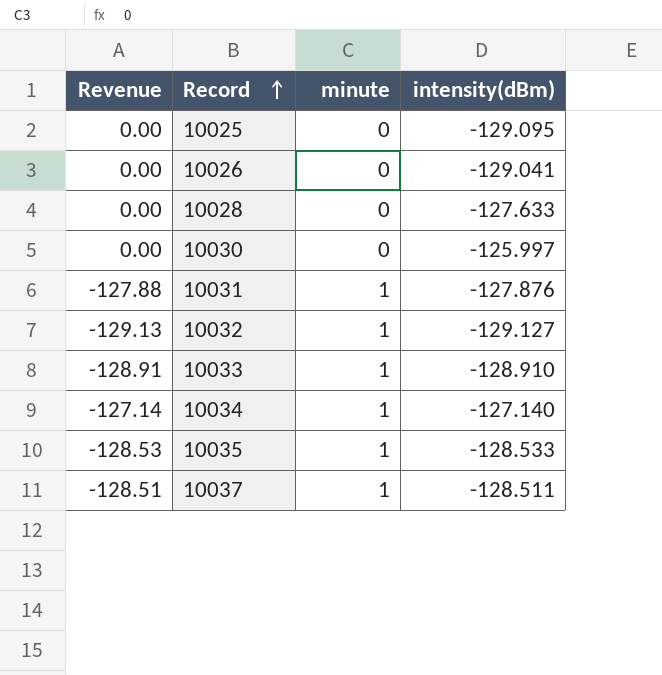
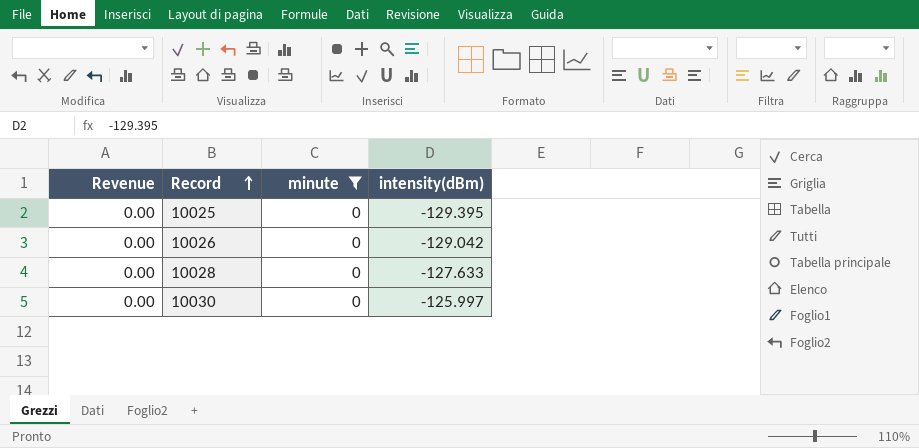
filter: none -> minute = 0
10025 | intensity(dBm): -129.095 -> -129.395
10026 | intensity(dBm): -129.041 -> -129.042

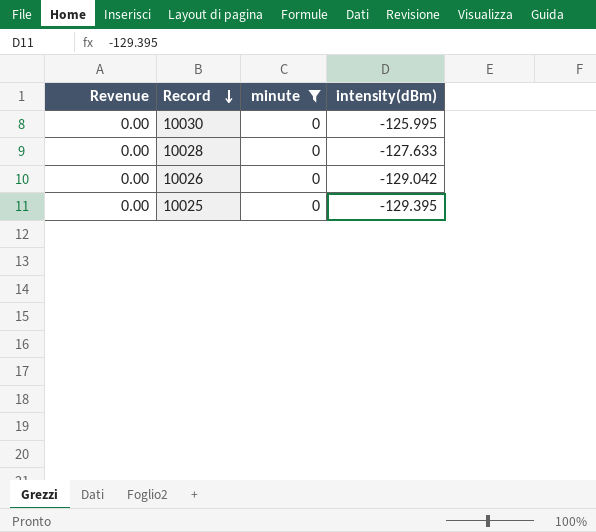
row order: Record ascending -> Record descending
10030 | intensity(dBm): -125.997 -> -125.995

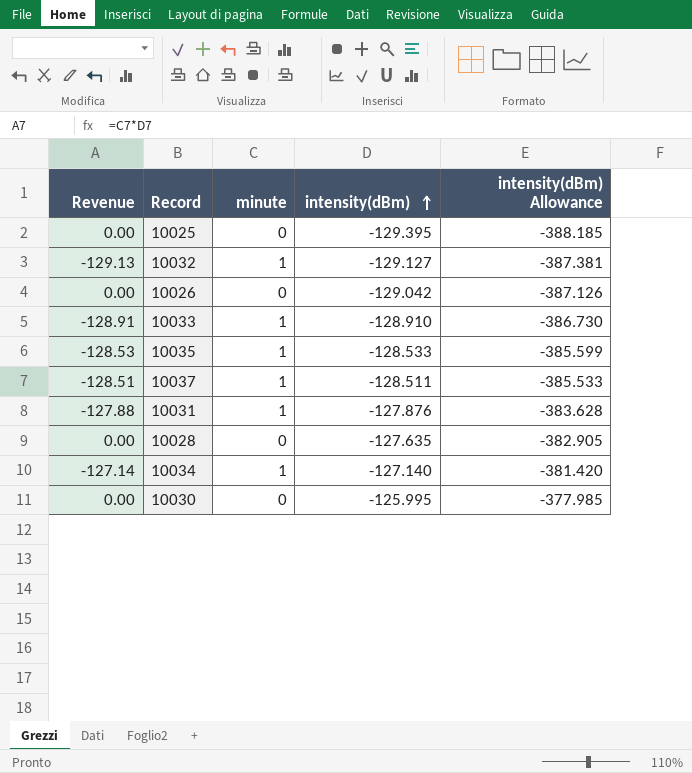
filter: minute = 0 -> none
row order: Record descending -> intensity(dBm) ascending
column intensity(dBm) Allowance | formula: none -> [intensity(dBm)] * 3
10028 | intensity(dBm): -127.633 -> -127.635

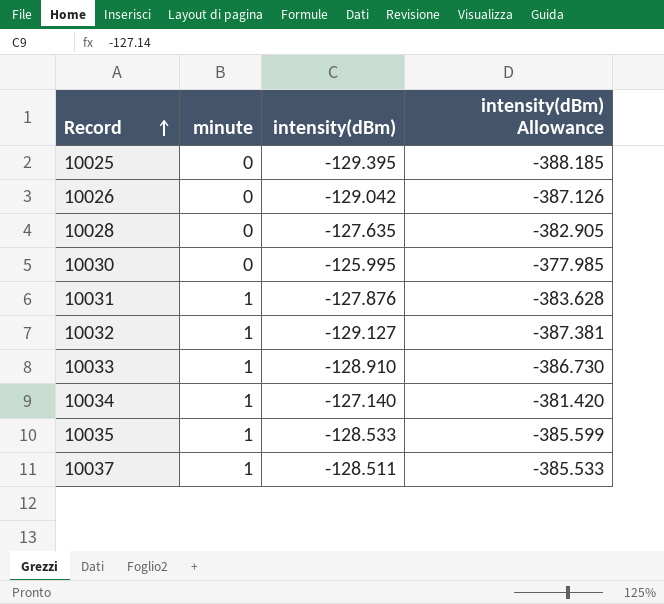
row order: intensity(dBm) ascending -> Record ascending
column Revenue | formula: [minute] * [intensity(dBm)] -> none

